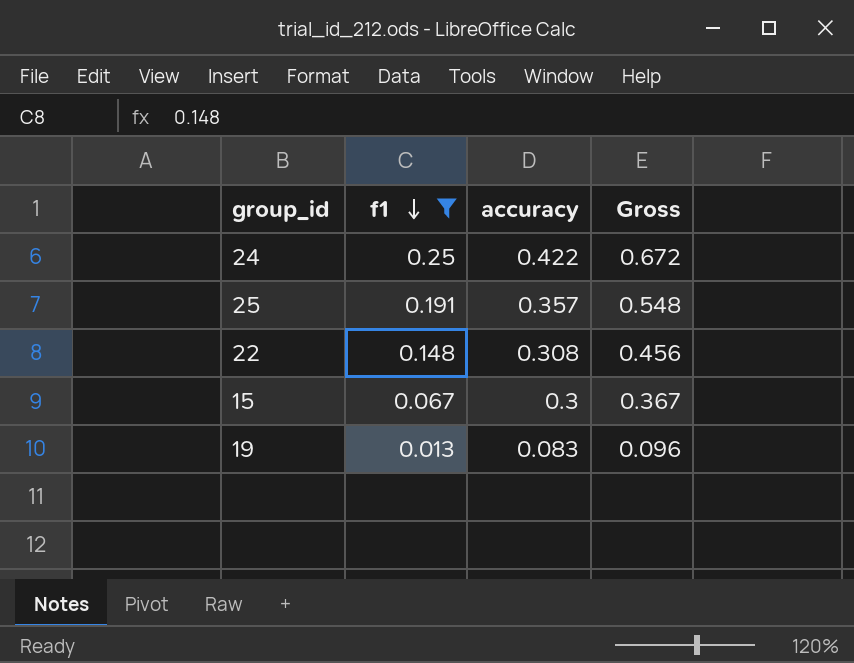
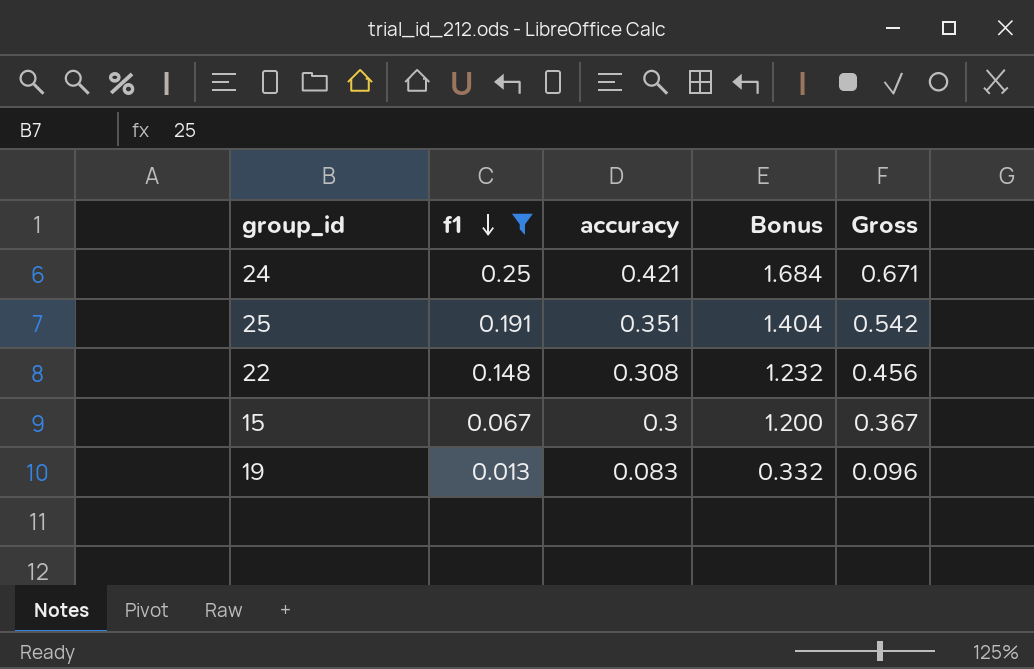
column Bonus | formula: none -> [accuracy] * 4
24 | accuracy: 0.422 -> 0.421
24 | Gross: 0.672 -> 0.671
25 | accuracy: 0.357 -> 0.351
25 | Gross: 0.548 -> 0.542

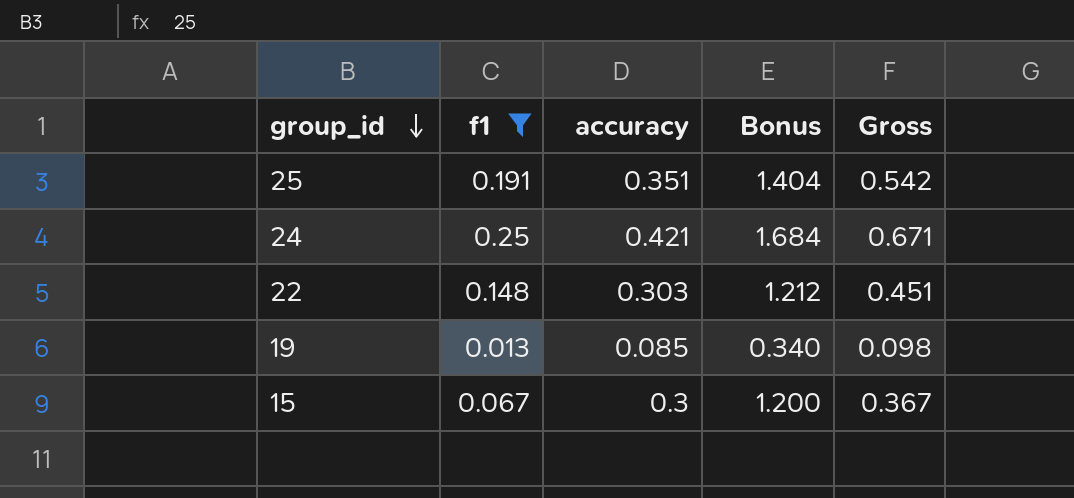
row order: f1 descending -> group_id descending
22 | accuracy: 0.308 -> 0.303
22 | Bonus: 1.232 -> 1.212
22 | Gross: 0.456 -> 0.451
19 | accuracy: 0.083 -> 0.085
19 | Bonus: 0.332 -> 0.340
19 | Gross: 0.096 -> 0.098

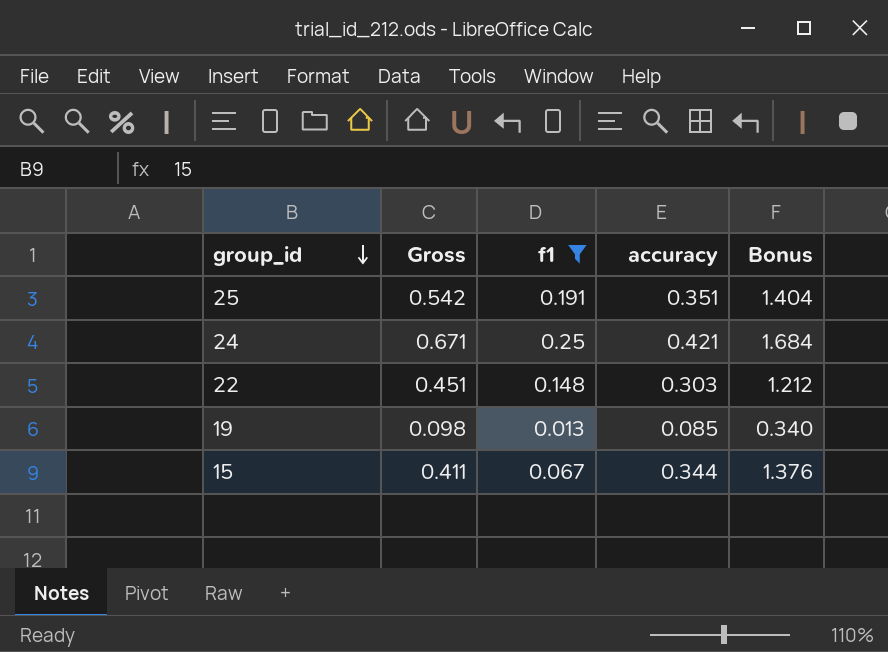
column Gross | position: 5 -> 2
15 | Gross: 0.367 -> 0.411
15 | accuracy: 0.3 -> 0.344
15 | Bonus: 1.200 -> 1.376

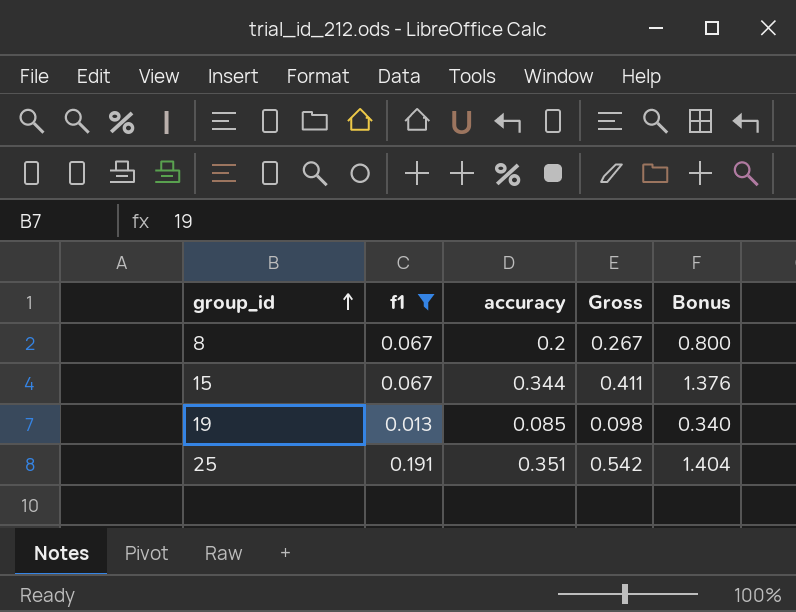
row order: group_id descending -> group_id ascending
column Gross | position: 2 -> 4
row 24: 0.671 | 0.25 | 0.421 | 1.684 -> none
row 22: 0.451 | 0.148 | 0.303 | 1.212 -> none
row 8: none -> 0.067 | 0.2 | 0.267 | 0.800

